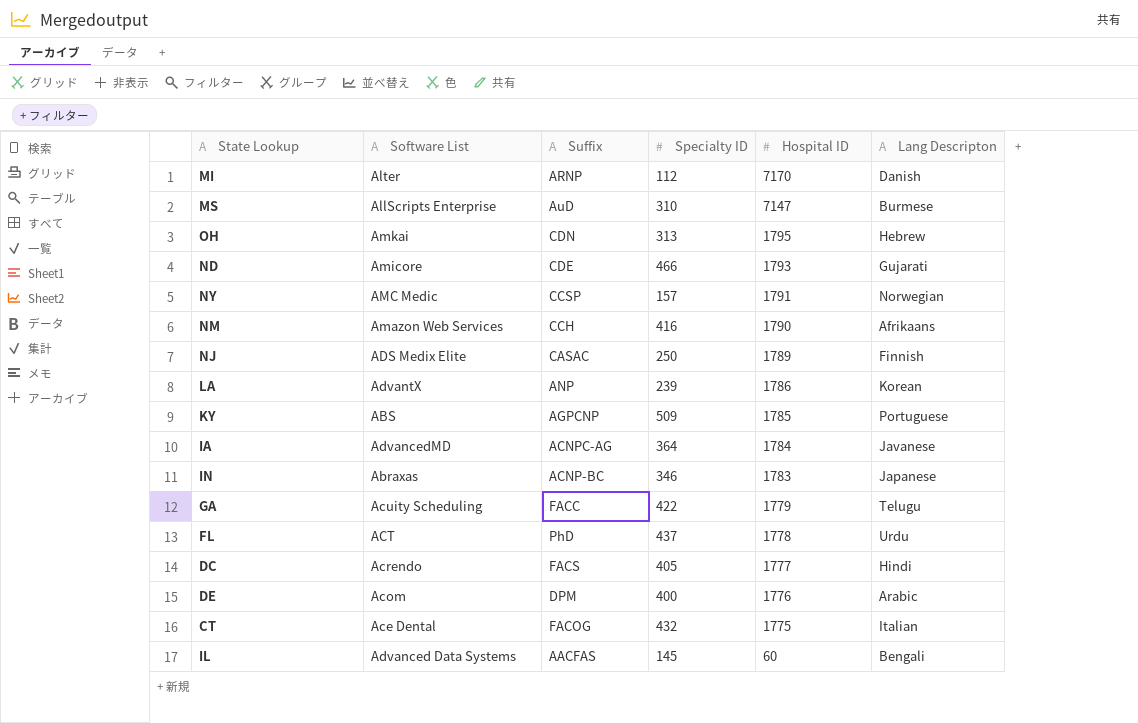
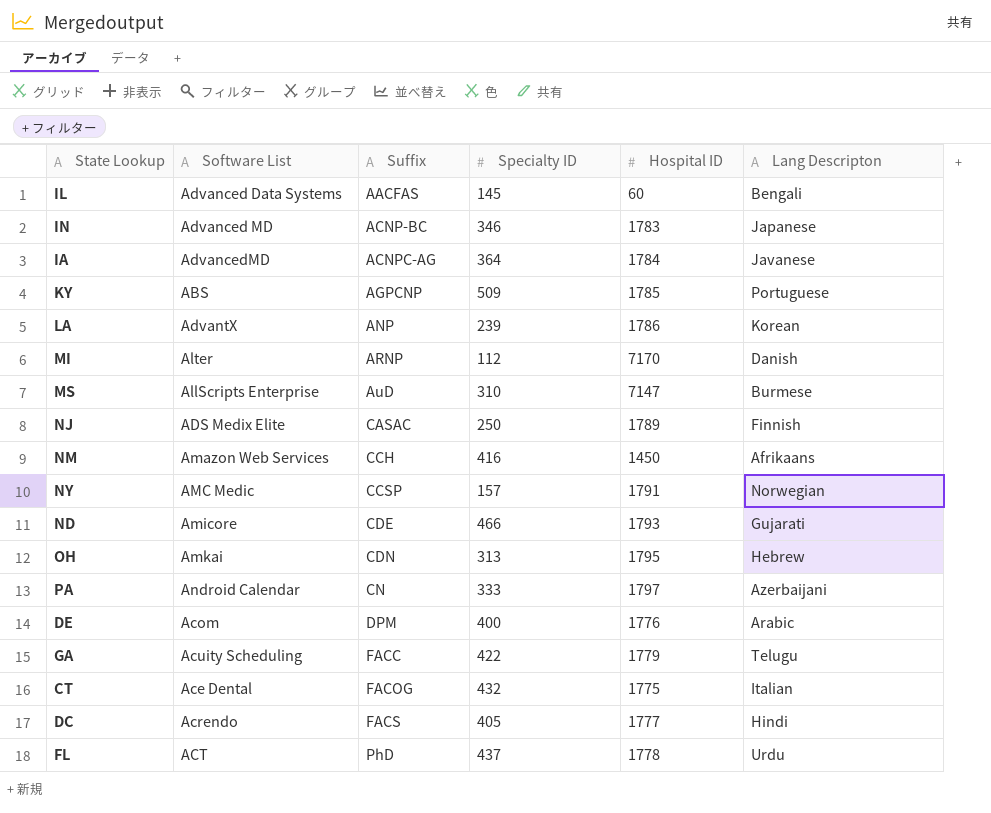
row order: Hospital ID descending -> Suffix ascending
IN | Software List: Abraxas -> Advanced MD
NM | Hospital ID: 1790 -> 1450
row PA: none -> Android Calendar | CN | 333 | 1797 | Azerbaijani

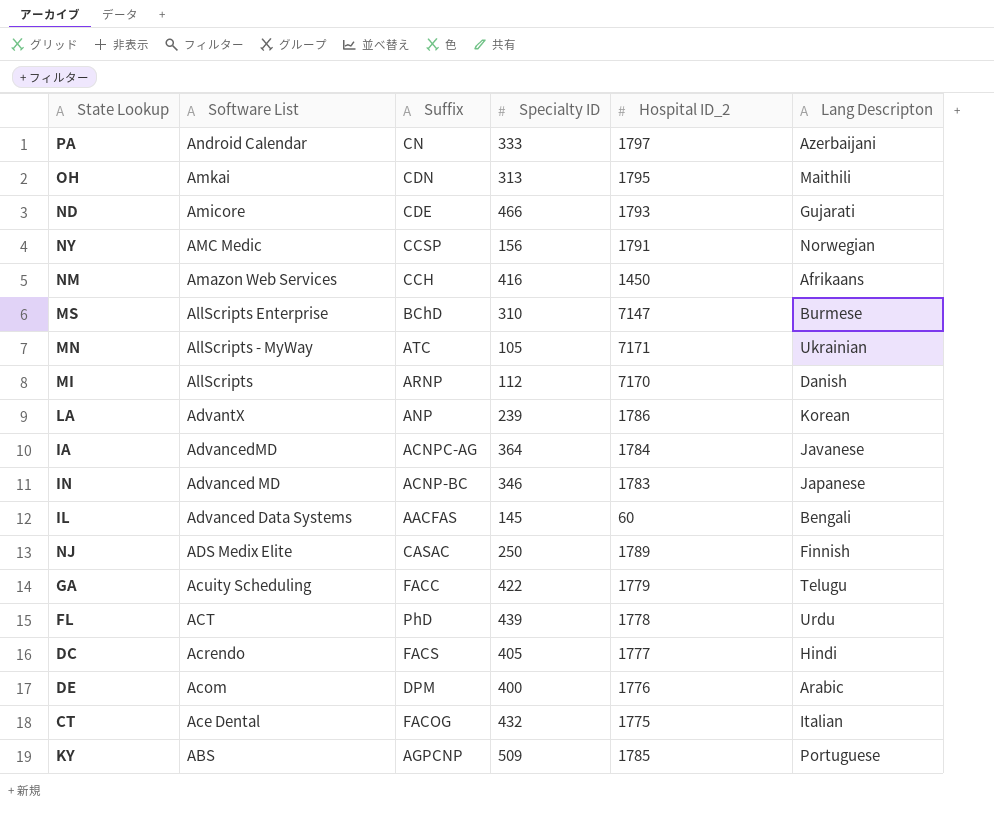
row order: Suffix ascending -> Software List descending
column name: Hospital ID -> Hospital ID_2
OH | Lang Descripton: Hebrew -> Maithili
NY | Specialty ID: 157 -> 156
MS | Suffix: AuD -> BChD
row MN: none -> AllScripts - MyWay | ATC | 105 | 7171 | Ukrainian
MI | Software List: Alter -> AllScripts
FL | Specialty ID: 437 -> 439

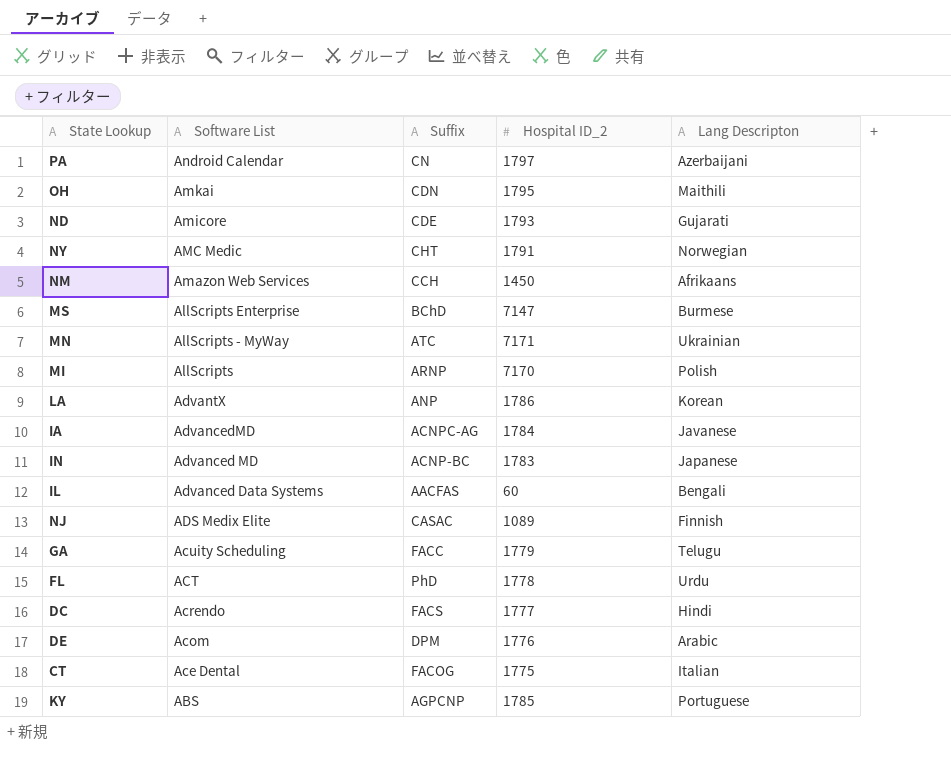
column Specialty ID | position: 4 -> none
NY | Suffix: CCSP -> CHT
MI | Lang Descripton: Danish -> Polish
NJ | Hospital ID_2: 1789 -> 1089

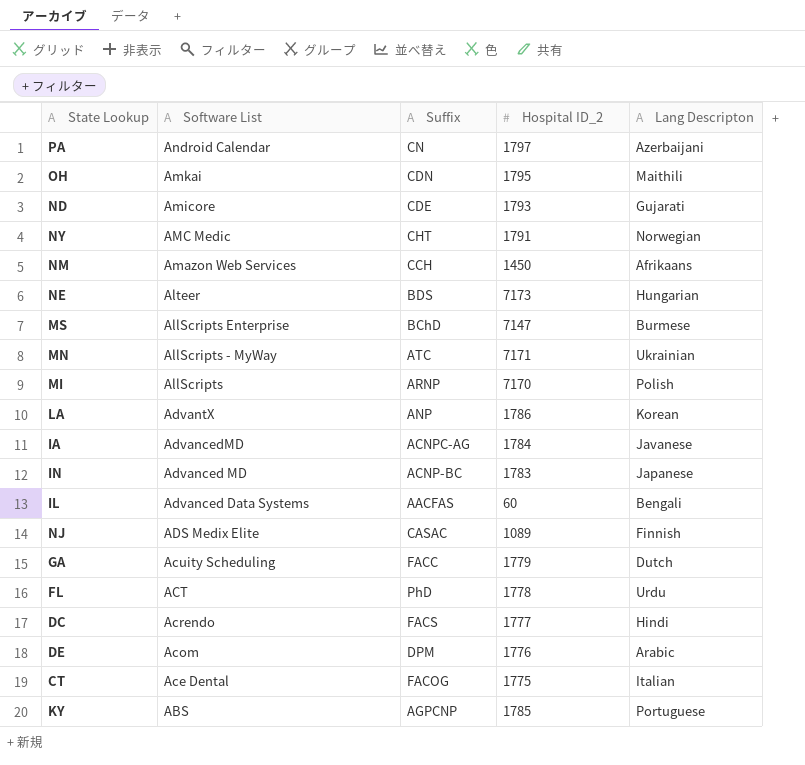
row NE: none -> Alteer | BDS | 7173 | Hungarian
GA | Lang Descripton: Telugu -> Dutch

